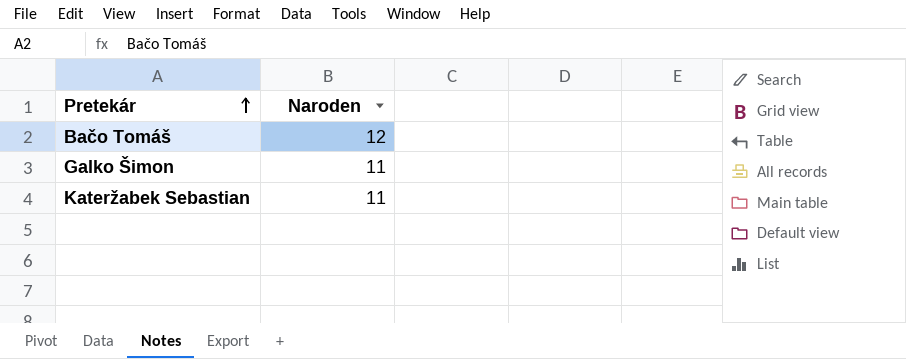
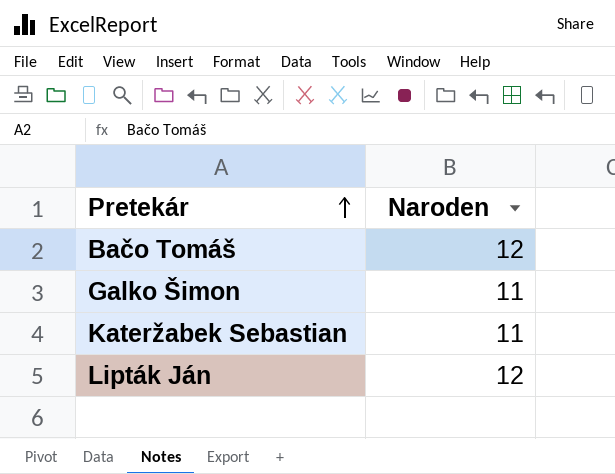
row Lipták Ján: none -> 12

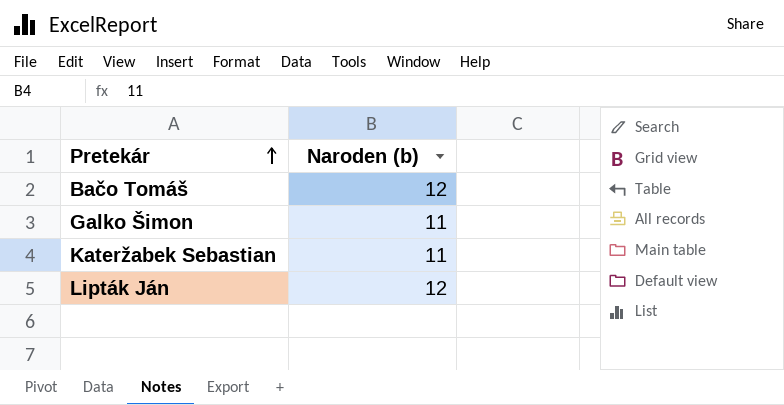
column name: Naroden -> Naroden (b)

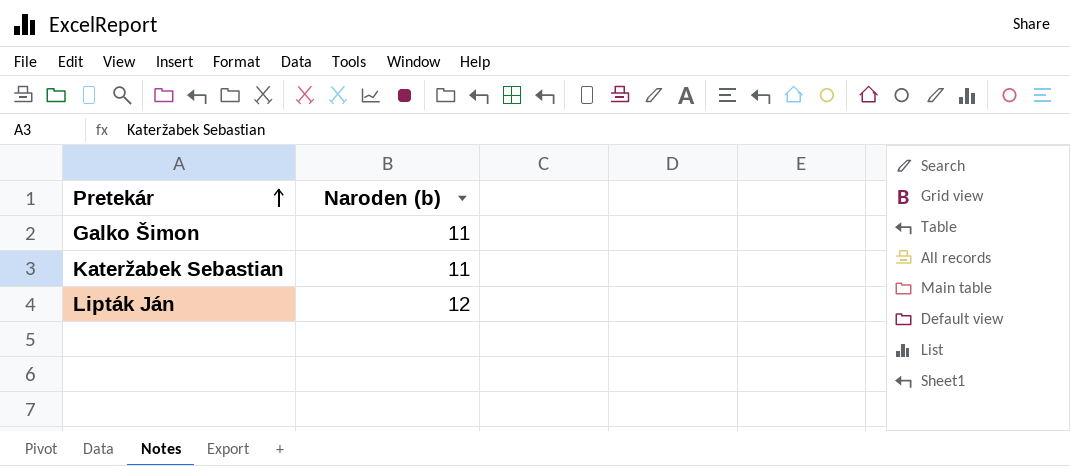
row Bačo Tomáš: 12 -> none

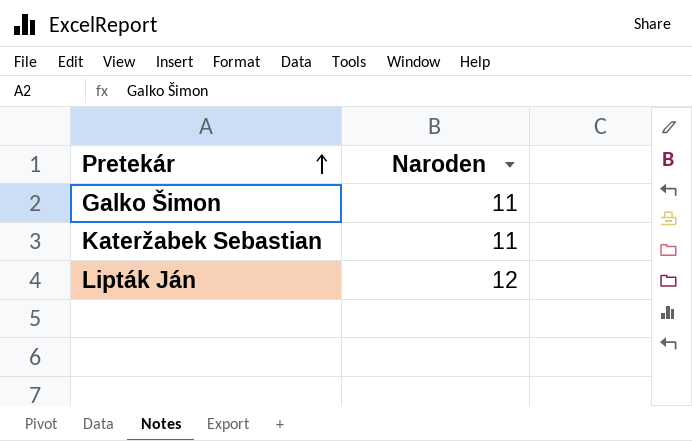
column name: Naroden (b) -> Naroden

